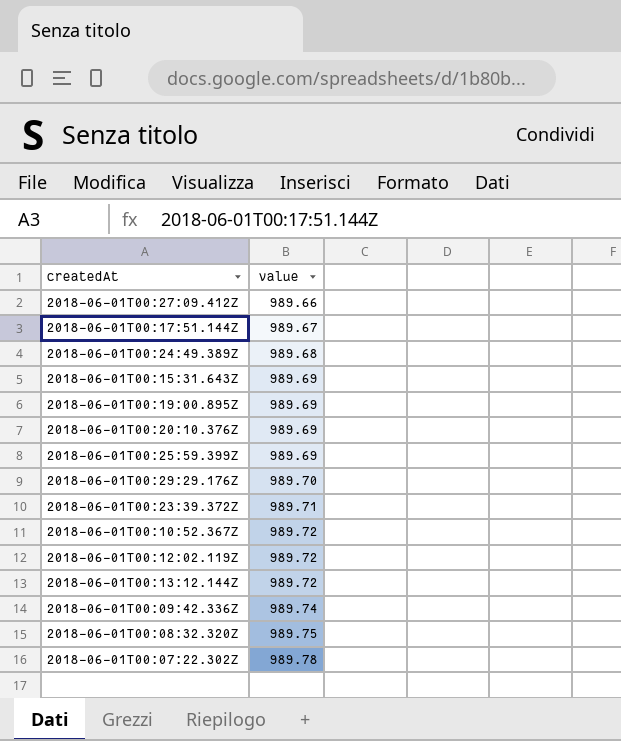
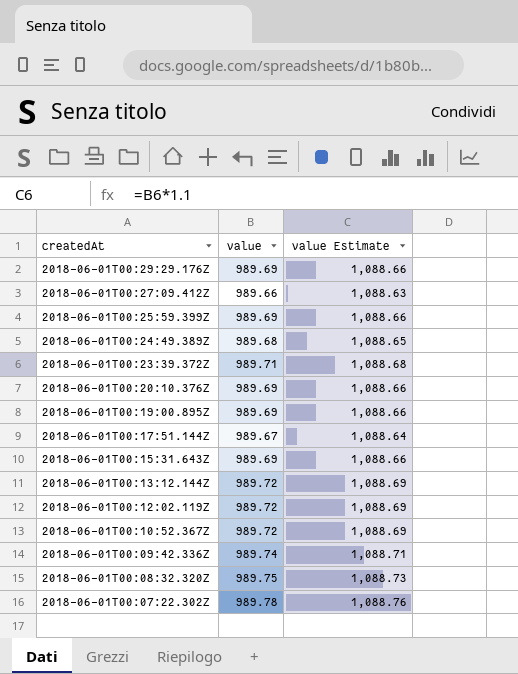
row order: value ascending -> createdAt descending
column value Estimate | formula: none -> [value] * 1.1
2018-06-01T00:29:29.176Z | value: 989.70 -> 989.69

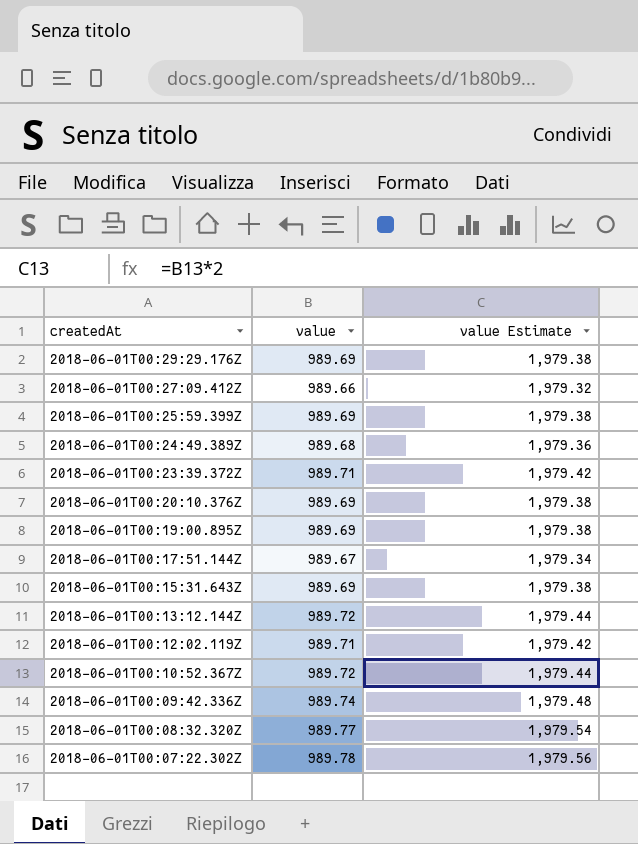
column value Estimate | formula: [value] * 1.1 -> [value] * 2
2018-06-01T00:12:02.119Z | value: 989.72 -> 989.71
2018-06-01T00:08:32.320Z | value: 989.75 -> 989.77

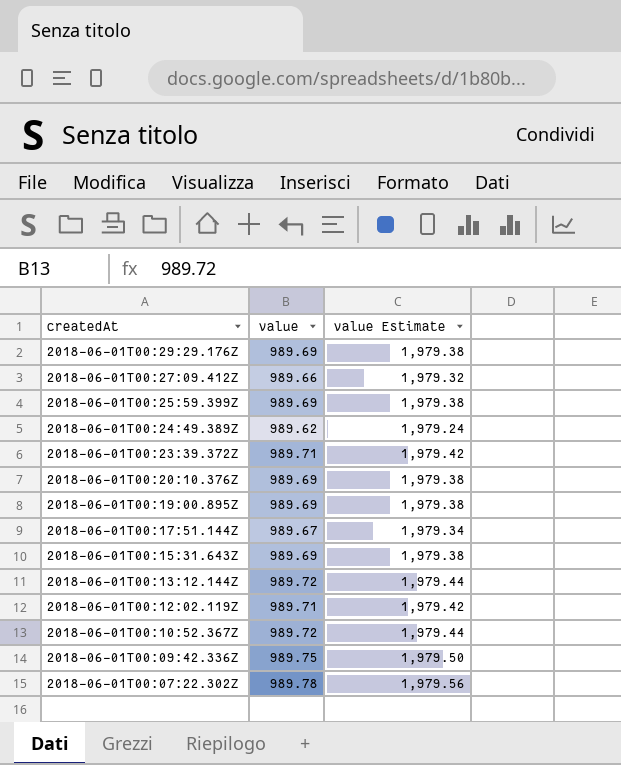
row 2018-06-01T00:08:32.320Z: 989.77 | 1,979.54 -> none
2018-06-01T00:24:49.389Z | value: 989.68 -> 989.62
2018-06-01T00:24:49.389Z | value Estimate: 1,979.36 -> 1,979.24
2018-06-01T00:09:42.336Z | value: 989.74 -> 989.75
2018-06-01T00:09:42.336Z | value Estimate: 1,979.48 -> 1,979.50

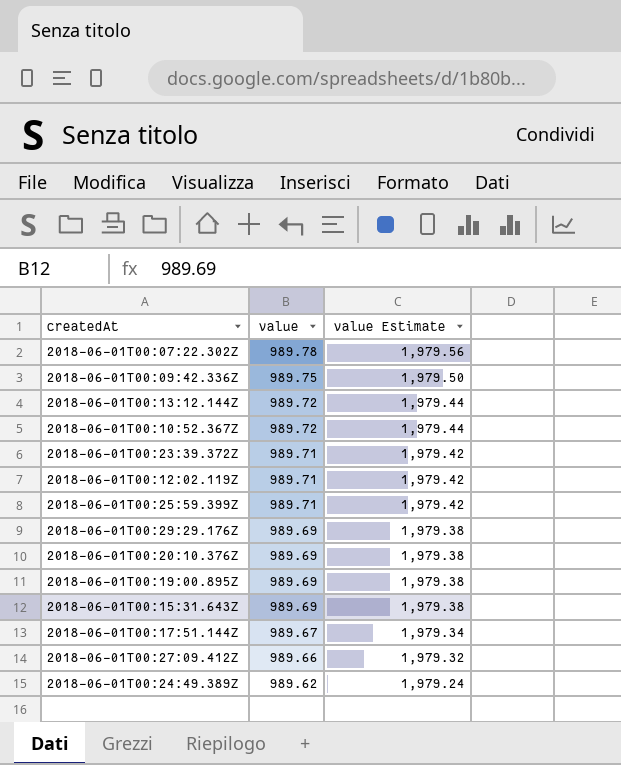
row order: createdAt descending -> value descending
2018-06-01T00:25:59.399Z | value: 989.69 -> 989.71
2018-06-01T00:25:59.399Z | value Estimate: 1,979.38 -> 1,979.42

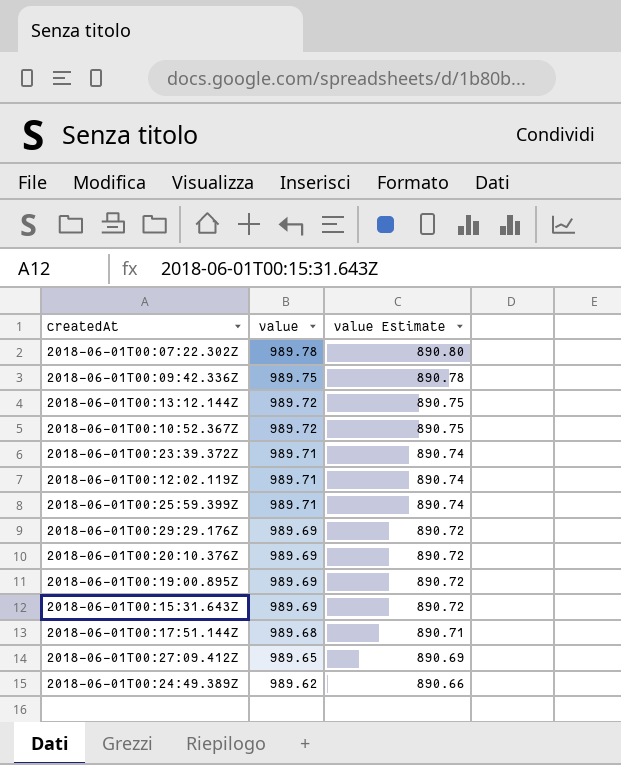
column value Estimate | formula: [value] * 2 -> [value] * 0.9
2018-06-01T00:17:51.144Z | value: 989.67 -> 989.68
2018-06-01T00:27:09.412Z | value: 989.66 -> 989.65

